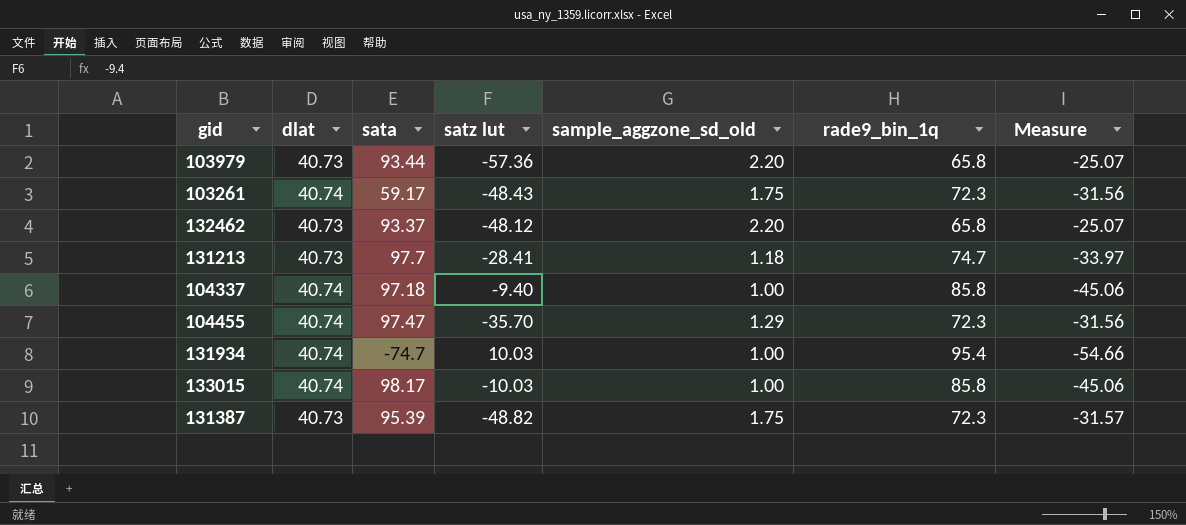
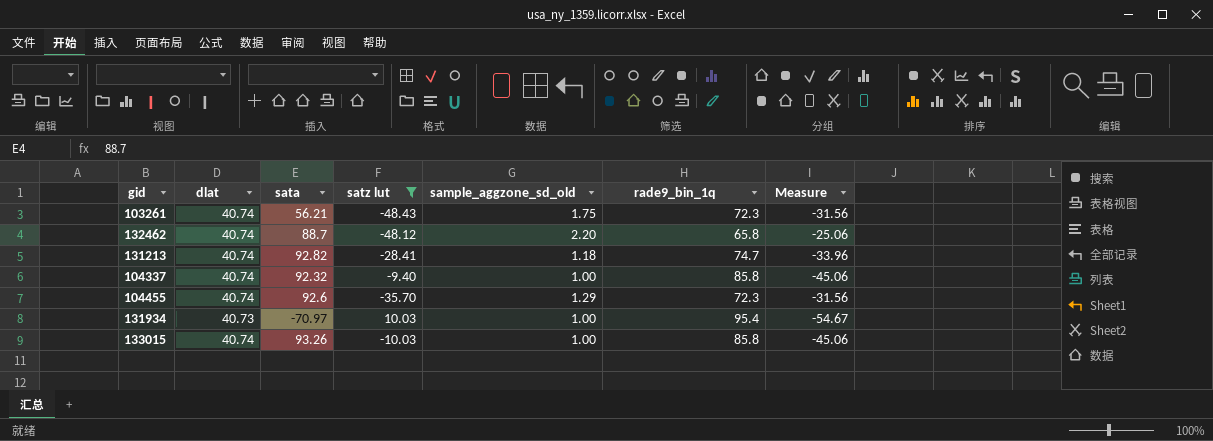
filter: none -> satz lut >= -48.43
103261 | sata: 59.17 -> 56.21
132462 | dlat: 40.73 -> 40.74
132462 | sata: 93.37 -> 88.7
132462 | Measure: -25.07 -> -25.06
131213 | dlat: 40.73 -> 40.74
131213 | sata: 97.7 -> 92.82
131213 | Measure: -33.97 -> -33.96
104337 | sata: 97.18 -> 92.32
104455 | sata: 97.47 -> 92.6
131934 | dlat: 40.74 -> 40.73
131934 | sata: -74.7 -> -70.97
131934 | Measure: -54.66 -> -54.67
133015 | sata: 98.17 -> 93.26

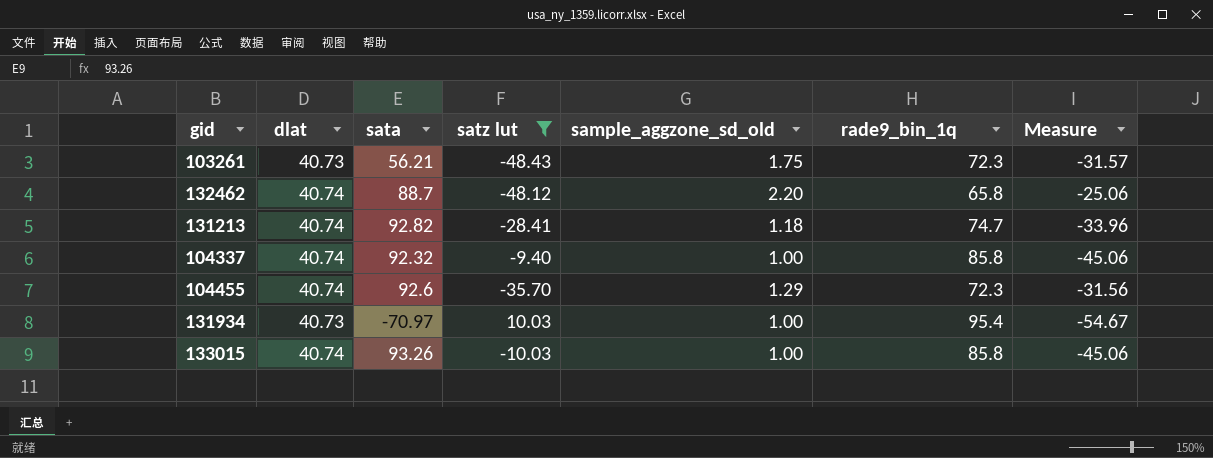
103261 | dlat: 40.74 -> 40.73
103261 | Measure: -31.56 -> -31.57

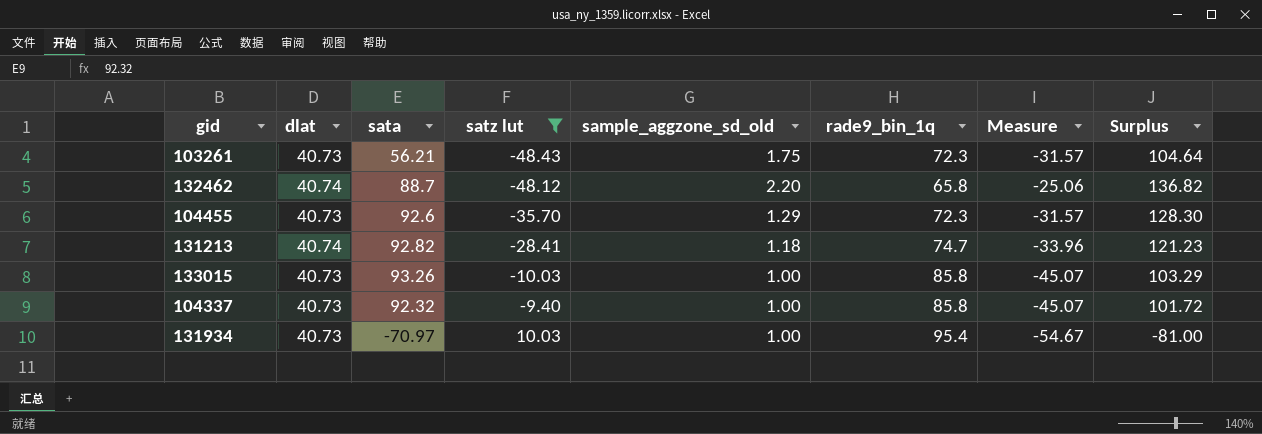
row order: none -> satz lut ascending
column Surplus | formula: none -> [sata] - [satz lut]
104455 | dlat: 40.74 -> 40.73
104455 | Measure: -31.56 -> -31.57
133015 | dlat: 40.74 -> 40.73
133015 | Measure: -45.06 -> -45.07
104337 | dlat: 40.74 -> 40.73
104337 | Measure: -45.06 -> -45.07

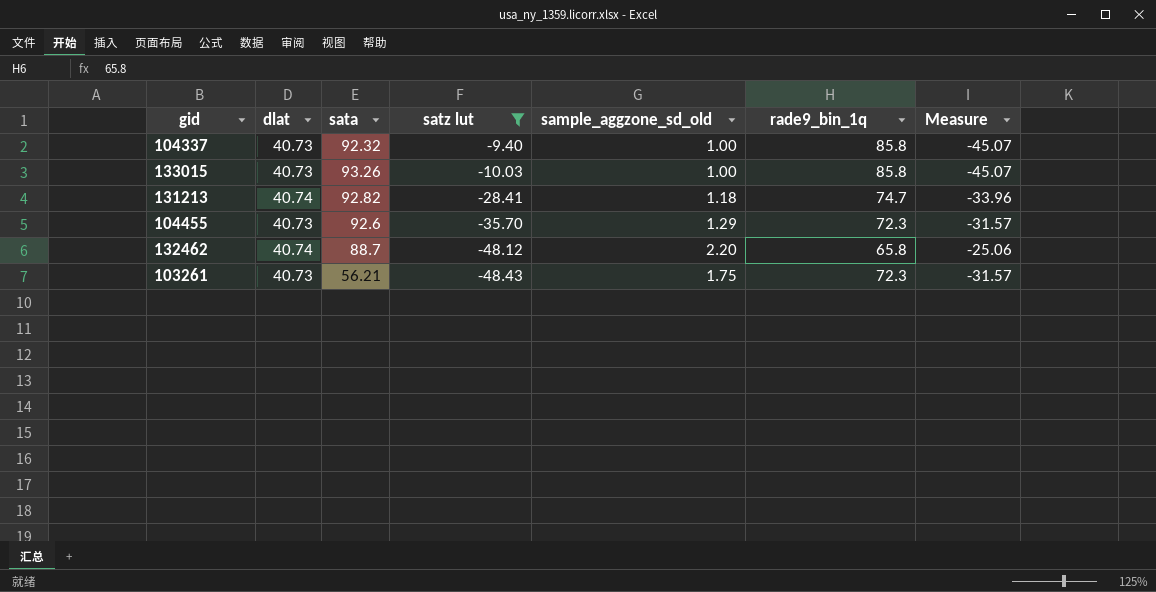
row order: satz lut ascending -> satz lut descending
column Surplus | formula: [sata] - [satz lut] -> none
row 131934: 40.73 | -70.97 | 10.03 | 1.00 | 95.4 | -54.67 | -81.00 -> none

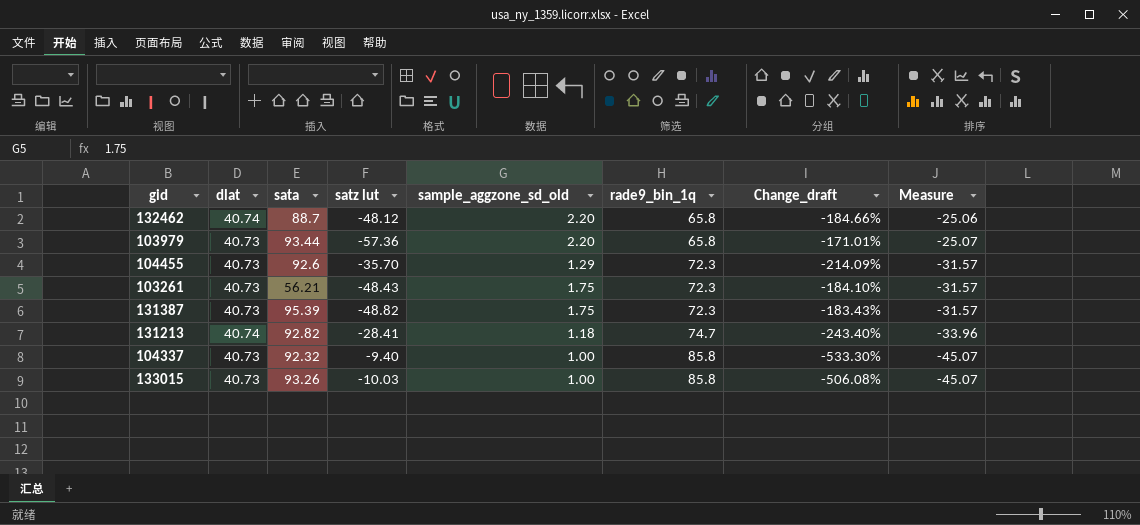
filter: satz lut >= -48.43 -> none
row order: satz lut descending -> rade9_bin_1q ascending
column Change_draft | formula: none -> ([dlat] - [satz lut]) / [satz lut]

